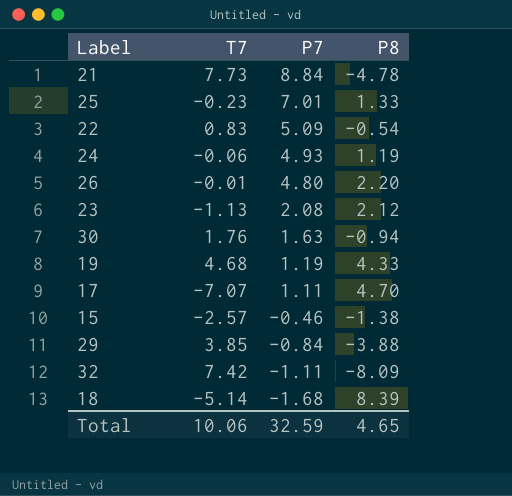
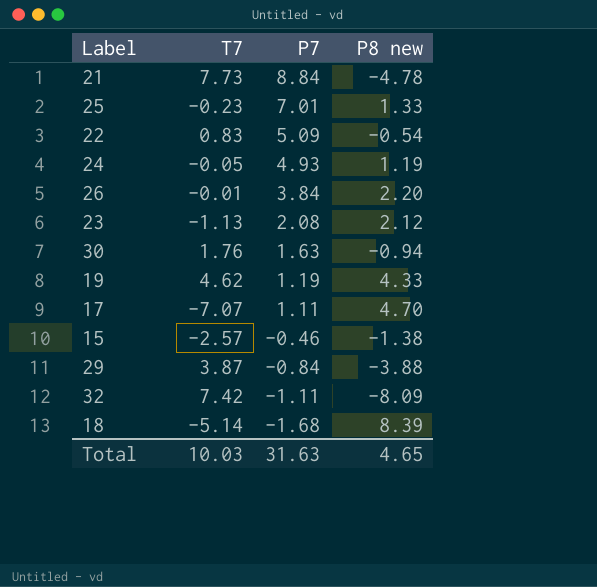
column name: P8 -> P8 new
24 | T7: -0.06 -> -0.05
26 | P7: 4.80 -> 3.84
19 | T7: 4.68 -> 4.62
29 | T7: 3.85 -> 3.87
Total | T7: 10.06 -> 10.03
Total | P7: 32.59 -> 31.63

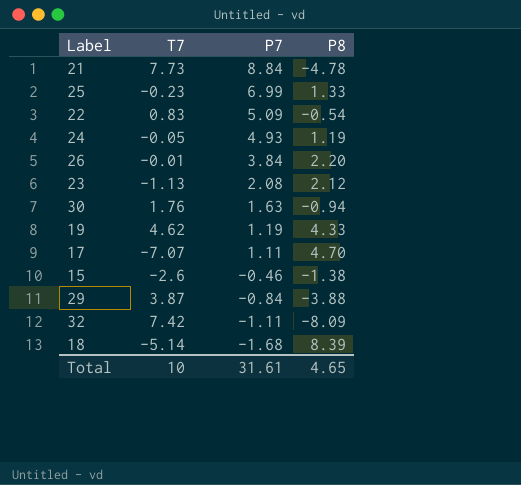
column name: P8 new -> P8
25 | P7: 7.01 -> 6.99
15 | T7: -2.57 -> -2.6
Total | T7: 10.03 -> 10
Total | P7: 31.63 -> 31.61

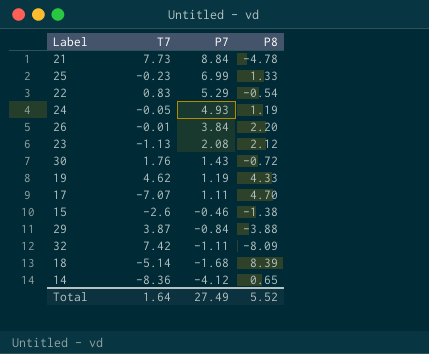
22 | P7: 5.09 -> 5.29
30 | P7: 1.63 -> 1.43
30 | P8: -0.94 -> -0.72
row 14: none -> -8.36 | -4.12 | 0.65
Total | T7: 10 -> 1.64
Total | P7: 31.61 -> 27.49
Total | P8: 4.65 -> 5.52

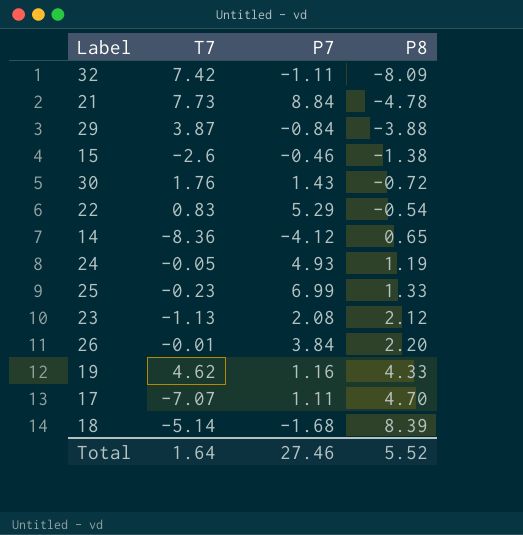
row order: P7 descending -> P8 ascending
19 | P7: 1.19 -> 1.16
Total | P7: 27.49 -> 27.46

